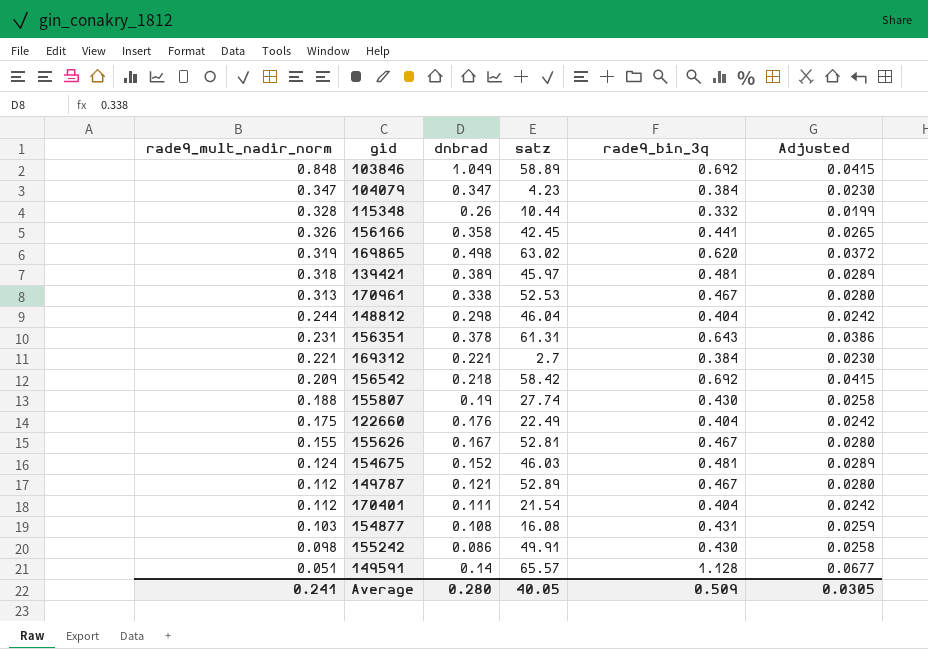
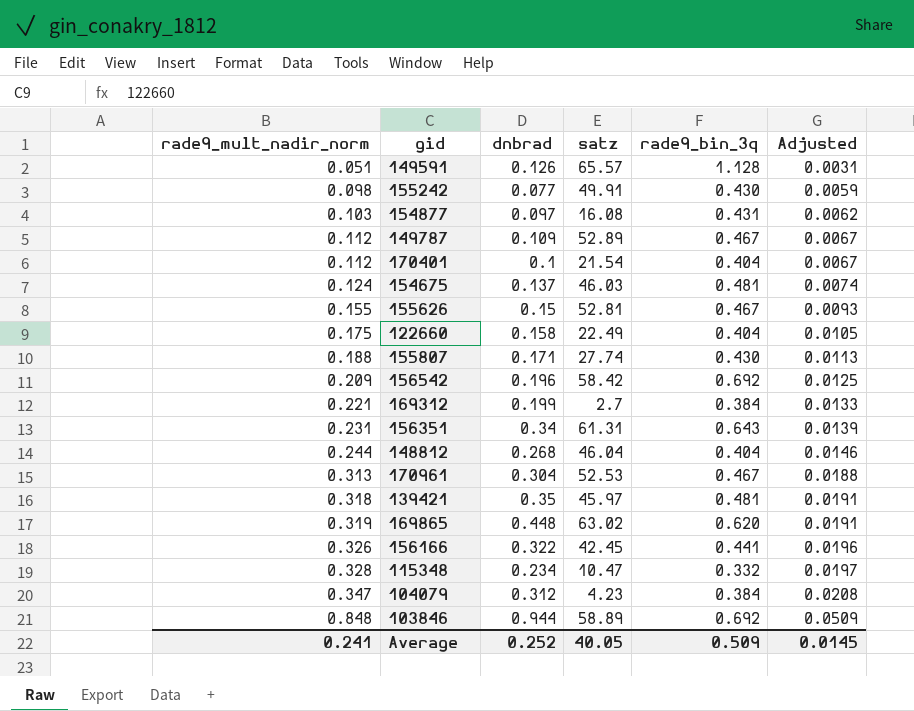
row order: rade9_mult_nadir_norm descending -> rade9_mult_nadir_norm ascending
column Adjusted | formula: [rade9_bin_3q] * 0.06 -> [rade9_mult_nadir_norm] * 0.06
149591 | dnbrad: 0.14 -> 0.126
155242 | dnbrad: 0.086 -> 0.077
154877 | dnbrad: 0.108 -> 0.097
149787 | dnbrad: 0.121 -> 0.109
170401 | dnbrad: 0.111 -> 0.1
154675 | dnbrad: 0.152 -> 0.137
155626 | dnbrad: 0.167 -> 0.15
122660 | dnbrad: 0.176 -> 0.158
155807 | dnbrad: 0.19 -> 0.171
156542 | dnbrad: 0.218 -> 0.196
169312 | dnbrad: 0.221 -> 0.199
156351 | dnbrad: 0.378 -> 0.34
148812 | dnbrad: 0.298 -> 0.268
170961 | dnbrad: 0.338 -> 0.304
139421 | dnbrad: 0.389 -> 0.35
169865 | dnbrad: 0.498 -> 0.448
156166 | dnbrad: 0.358 -> 0.322
115348 | dnbrad: 0.26 -> 0.234
115348 | satz: 10.44 -> 10.47
104079 | dnbrad: 0.347 -> 0.312
103846 | dnbrad: 1.049 -> 0.944
Average | dnbrad: 0.280 -> 0.252
Average | Adjusted: 0.0305 -> 0.0145

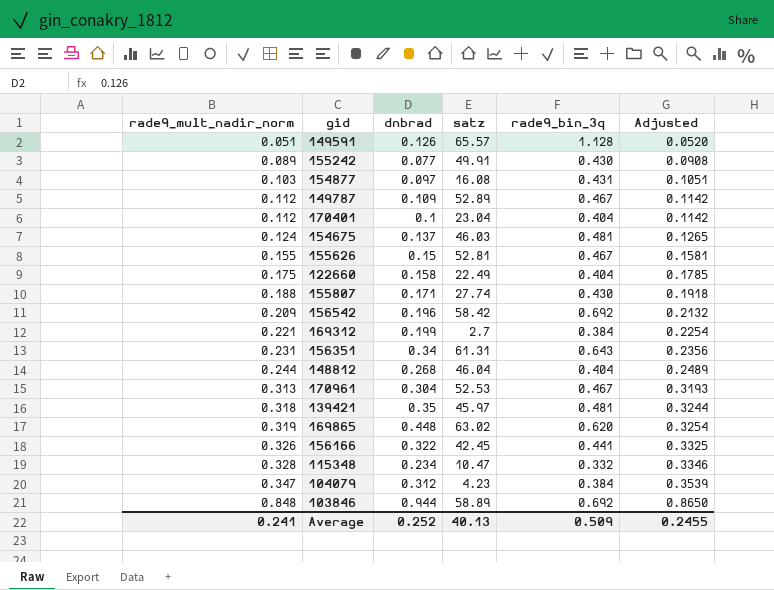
column Adjusted | formula: [rade9_mult_nadir_norm] * 0.06 -> [rade9_mult_nadir_norm] * 1.02
155242 | rade9_mult_nadir_norm: 0.098 -> 0.089
170401 | satz: 21.54 -> 23.04
Average | satz: 40.05 -> 40.13
Average | Adjusted: 0.0145 -> 0.2455

